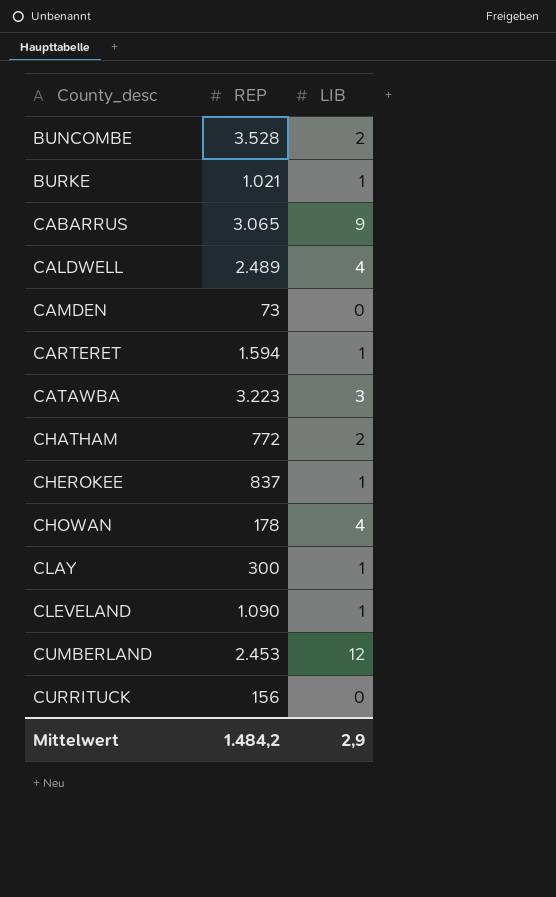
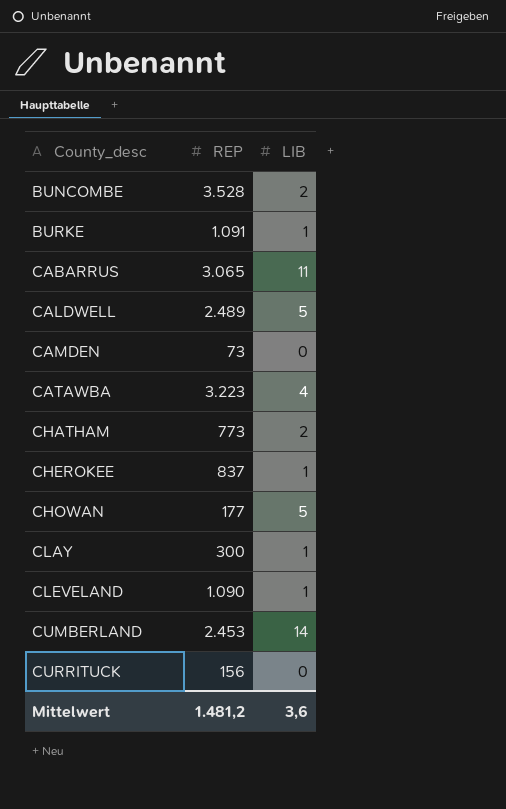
row CARTERET: 1.594 | 1 -> none
BURKE | REP: 1.021 -> 1.091
CABARRUS | LIB: 9 -> 11
CALDWELL | LIB: 4 -> 5
CATAWBA | LIB: 3 -> 4
CHATHAM | REP: 772 -> 773
CHOWAN | REP: 178 -> 177
CHOWAN | LIB: 4 -> 5
CUMBERLAND | LIB: 12 -> 14
Mittelwert | REP: 1.484,2 -> 1.481,2
Mittelwert | LIB: 2,9 -> 3,6

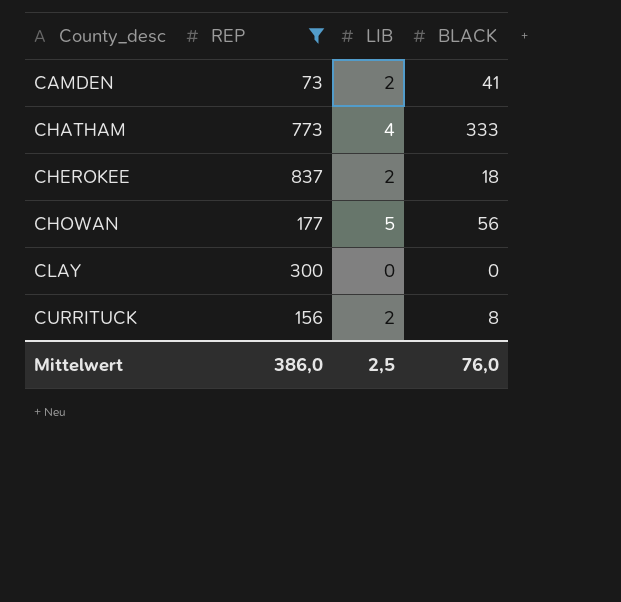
filter: none -> REP <= 837
column BLACK | position: none -> 4
CAMDEN | LIB: 0 -> 2
CHATHAM | LIB: 2 -> 4
CHEROKEE | LIB: 1 -> 2
CLAY | LIB: 1 -> 0
CURRITUCK | LIB: 0 -> 2
Mittelwert | REP: 1.481,2 -> 386,0
Mittelwert | LIB: 3,6 -> 2,5

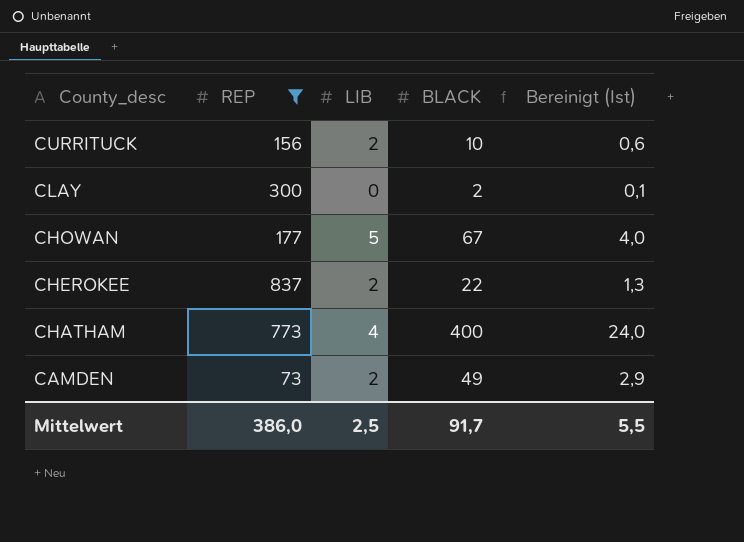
row order: County_desc ascending -> County_desc descending
column Bereinigt (Ist) | formula: none -> [BLACK] * 0,06
CURRITUCK | BLACK: 8 -> 10
CLAY | BLACK: 0 -> 2
CHOWAN | BLACK: 56 -> 67
CHEROKEE | BLACK: 18 -> 22
CHATHAM | BLACK: 333 -> 400
CAMDEN | BLACK: 41 -> 49
Mittelwert | BLACK: 76,0 -> 91,7

